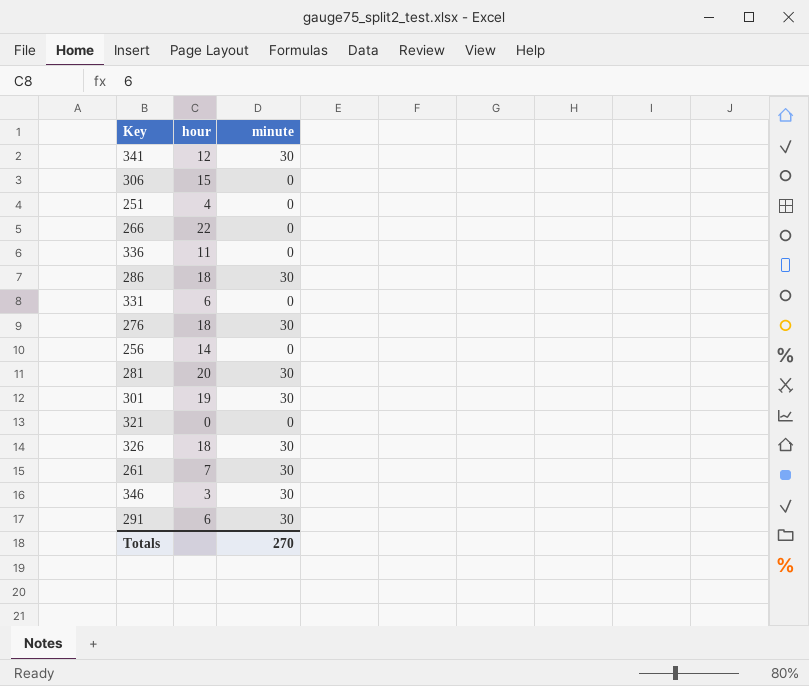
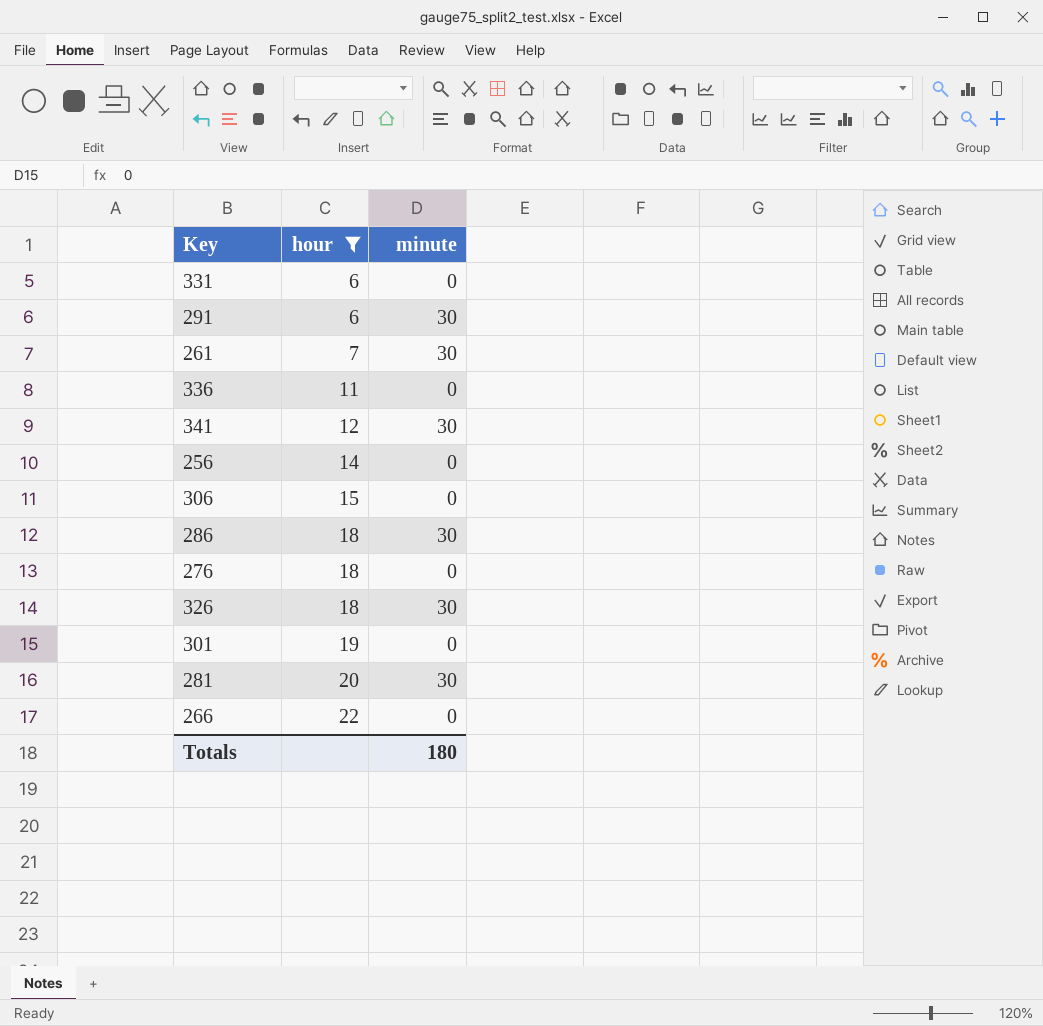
filter: none -> hour >= 6
row order: none -> hour ascending
276 | minute: 30 -> 0
301 | minute: 30 -> 0
Totals | minute: 270 -> 180

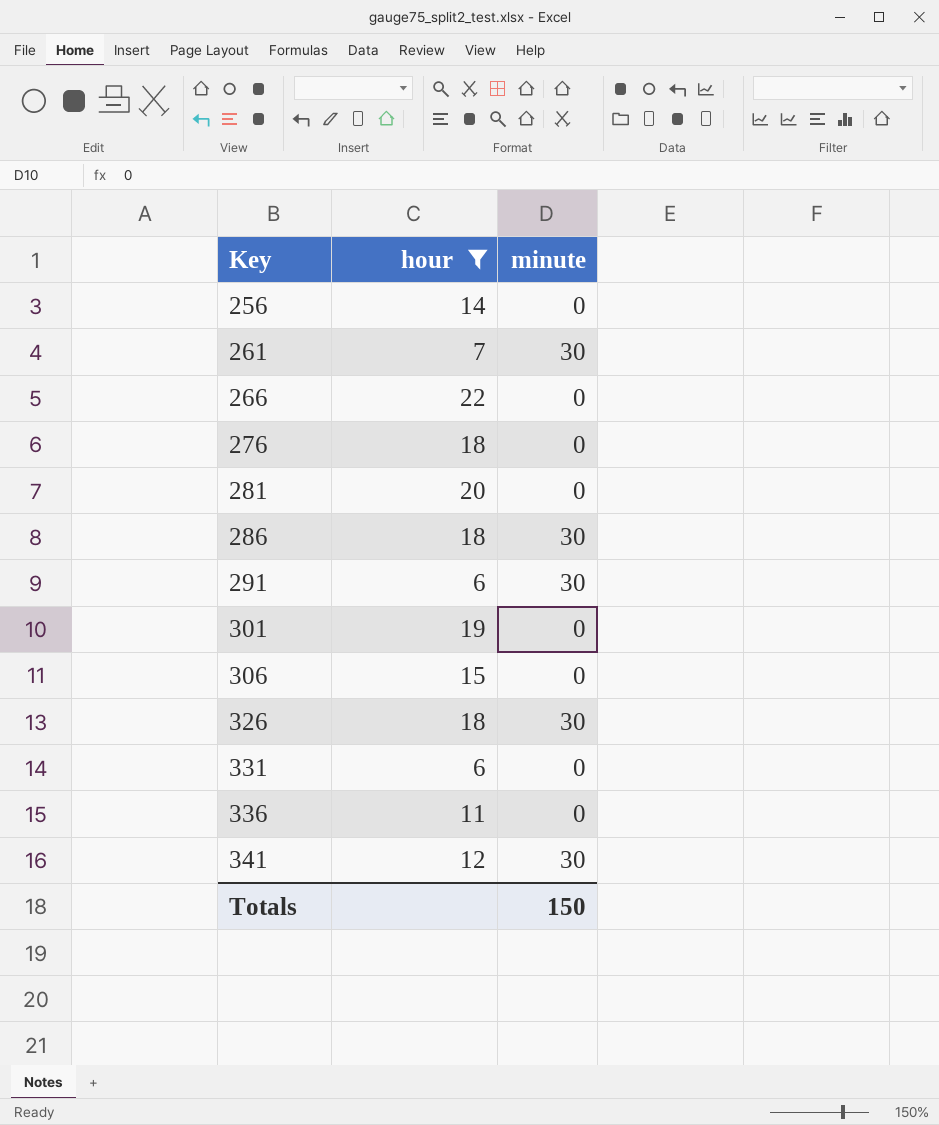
row order: hour ascending -> Key ascending
281 | minute: 30 -> 0
Totals | minute: 180 -> 150

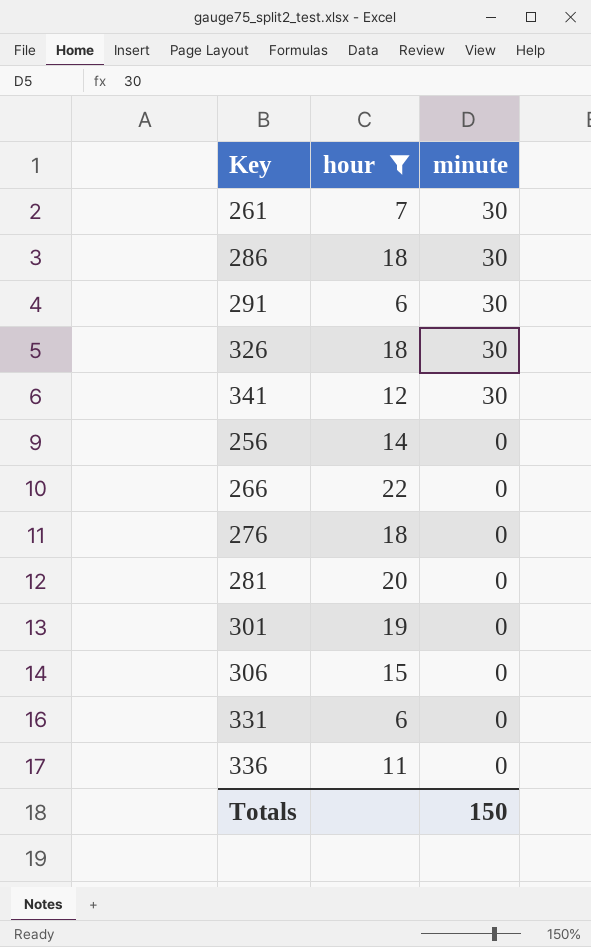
row order: Key ascending -> minute descending

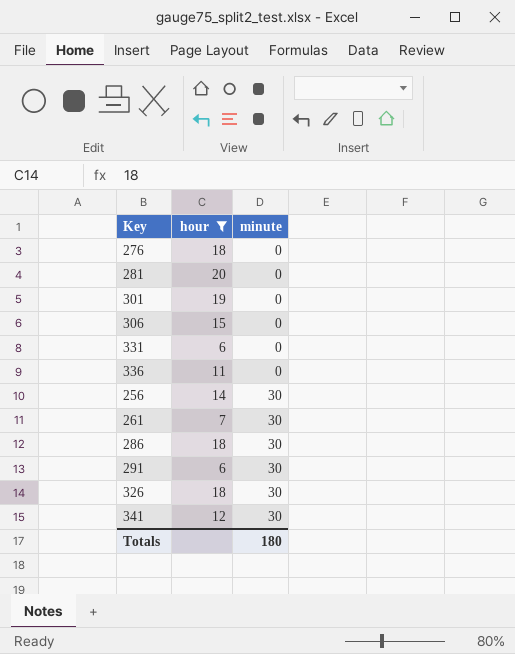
row order: minute descending -> minute ascending
row 266: 22 | 0 -> none
256 | minute: 0 -> 30
Totals | minute: 150 -> 180

